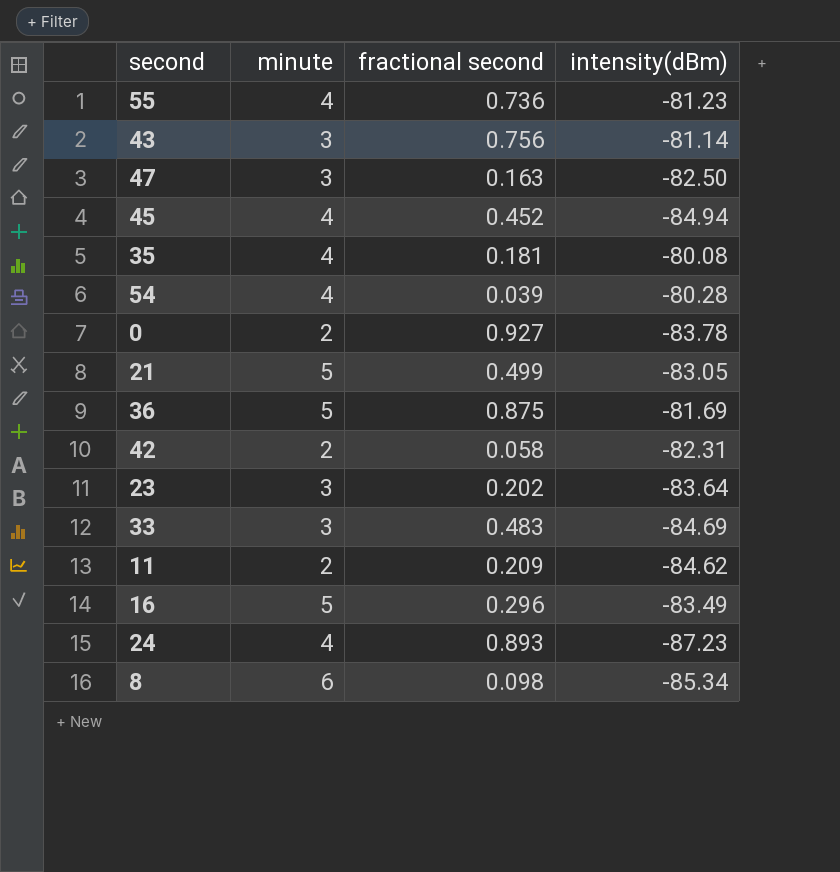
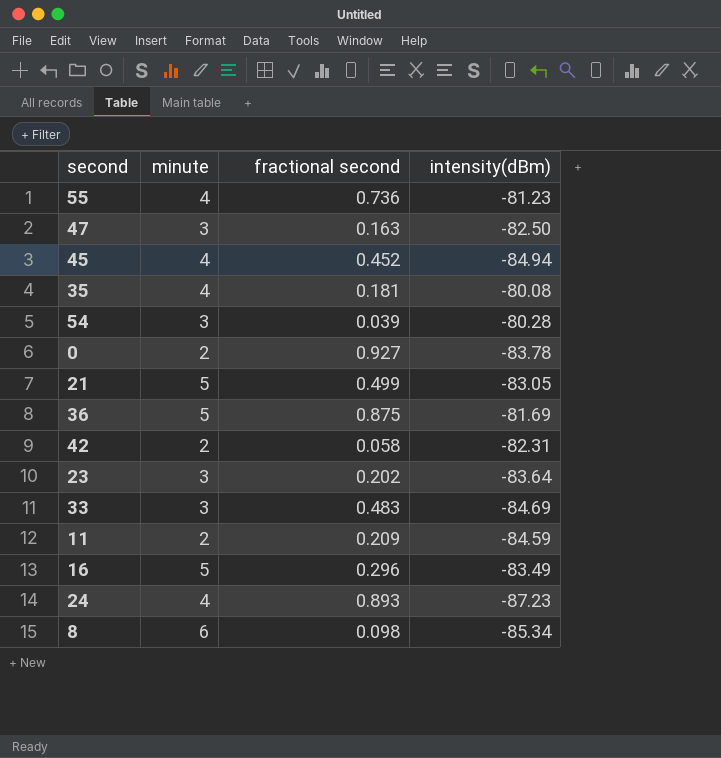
row 43: 3 | 0.756 | -81.14 -> none
54 | minute: 4 -> 3
11 | intensity(dBm): -84.62 -> -84.59

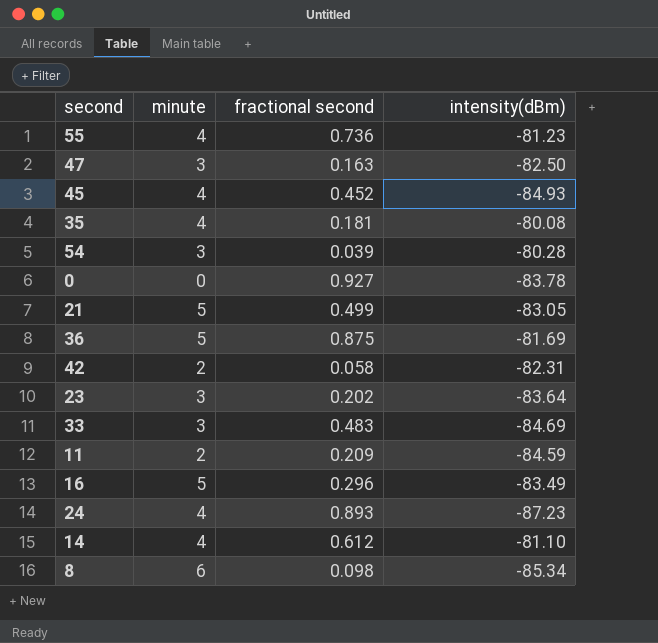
45 | intensity(dBm): -84.94 -> -84.93
0 | minute: 2 -> 0
row 14: none -> 4 | 0.612 | -81.10

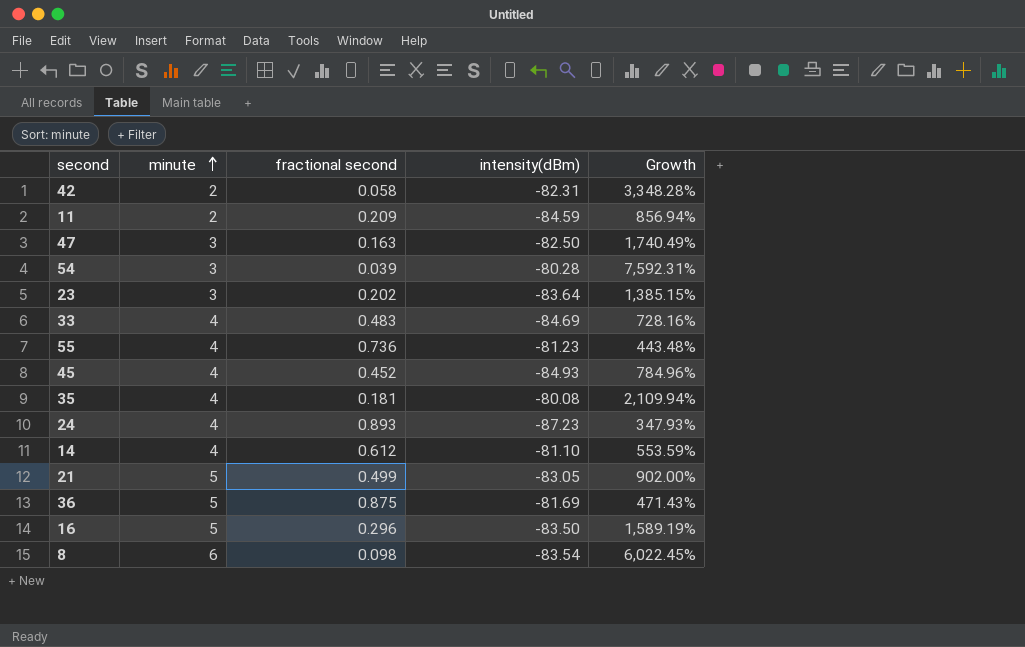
row order: none -> minute ascending
column Growth | formula: none -> ([minute] - [fractional second]) / [fractional second]
row 0: 0 | 0.927 | -83.78 -> none
33 | minute: 3 -> 4
16 | intensity(dBm): -83.49 -> -83.50
8 | intensity(dBm): -85.34 -> -83.54

